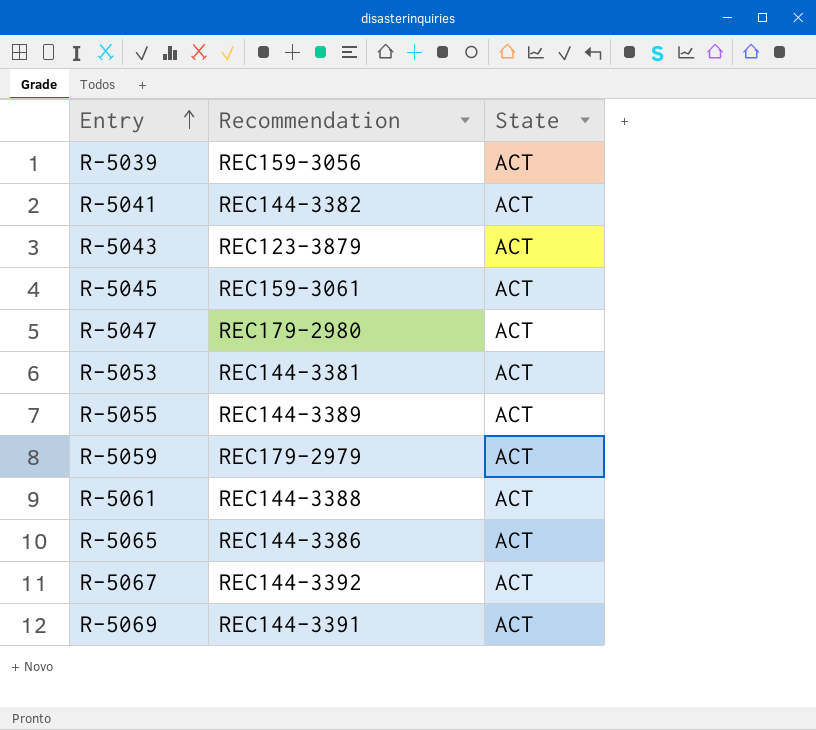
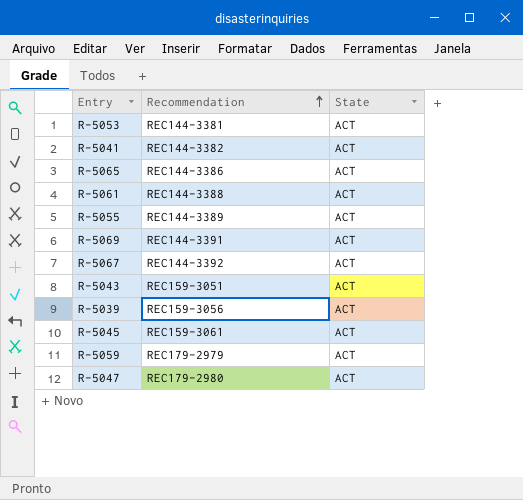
row order: Entry ascending -> Recommendation ascending
R-5043 | Recommendation: REC123-3879 -> REC159-3051

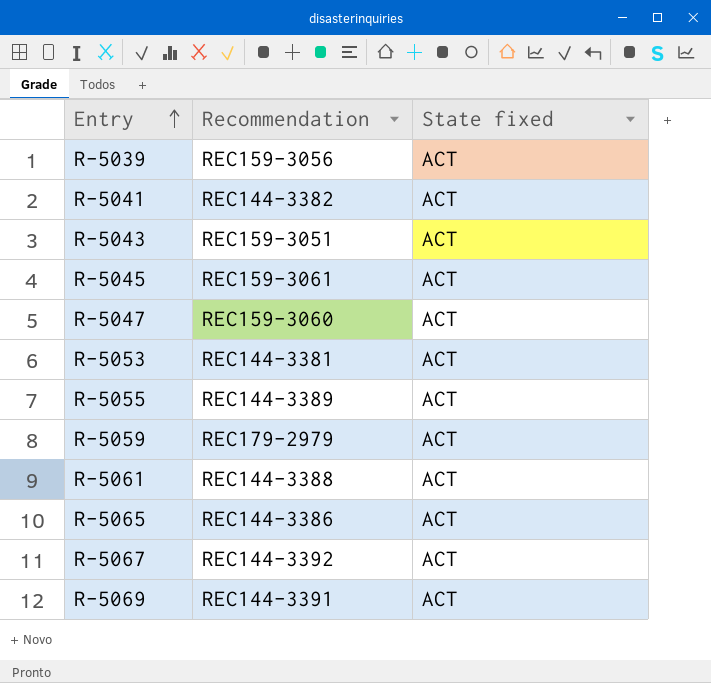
row order: Recommendation ascending -> Entry ascending
column name: State -> State fixed
R-5047 | Recommendation: REC179-2980 -> REC159-3060

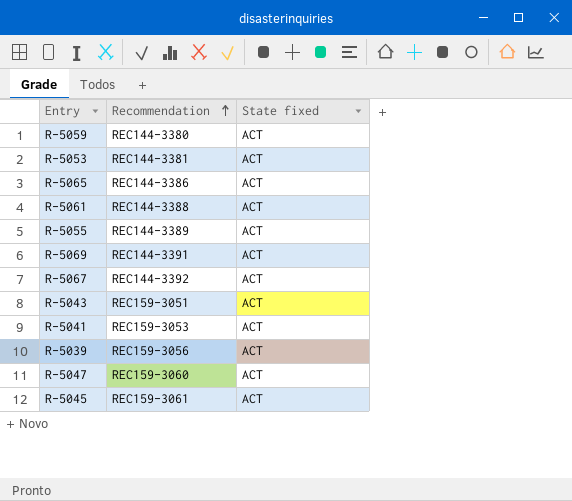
row order: Entry ascending -> Recommendation ascending
R-5059 | Recommendation: REC179-2979 -> REC144-3380
R-5041 | Recommendation: REC144-3382 -> REC159-3053

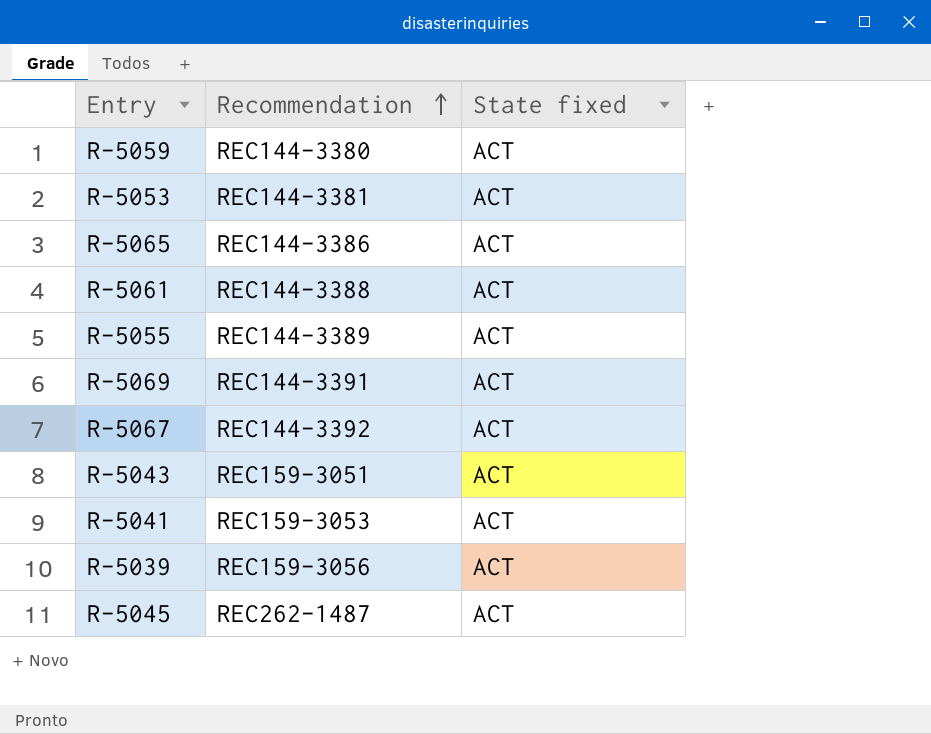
row R-5047: REC159-3060 | ACT -> none
R-5045 | Recommendation: REC159-3061 -> REC262-1487

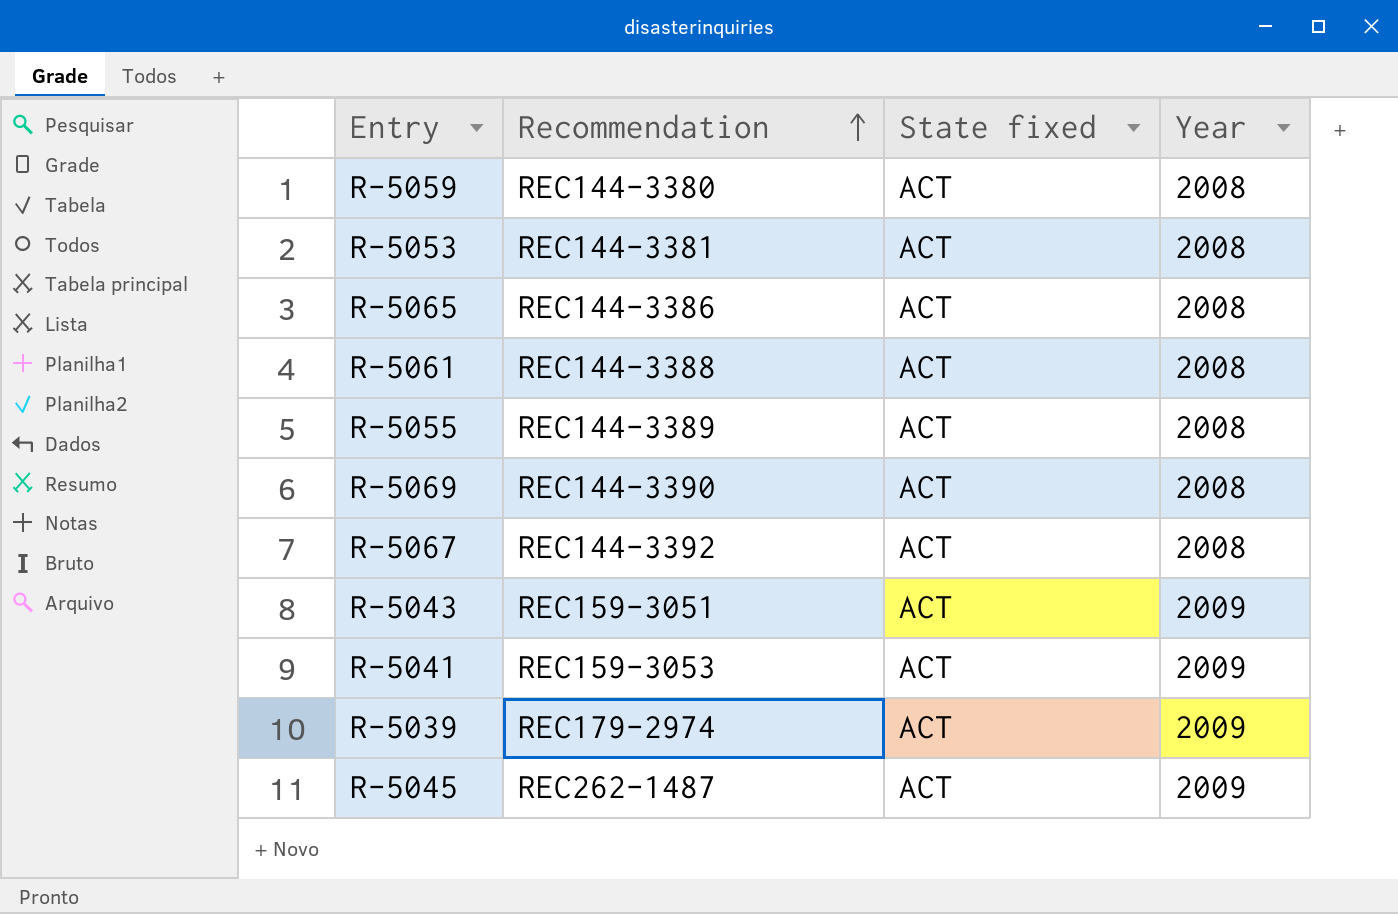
column Year | position: none -> 4
R-5069 | Recommendation: REC144-3391 -> REC144-3390
R-5039 | Recommendation: REC159-3056 -> REC179-2974

